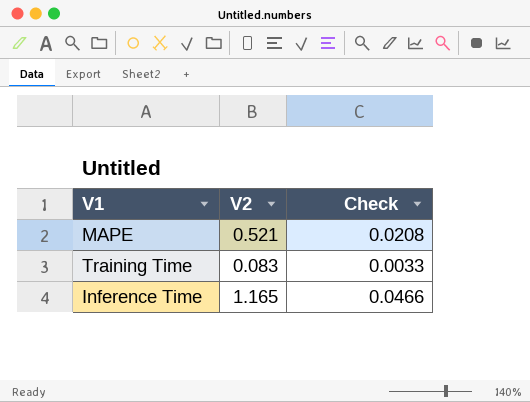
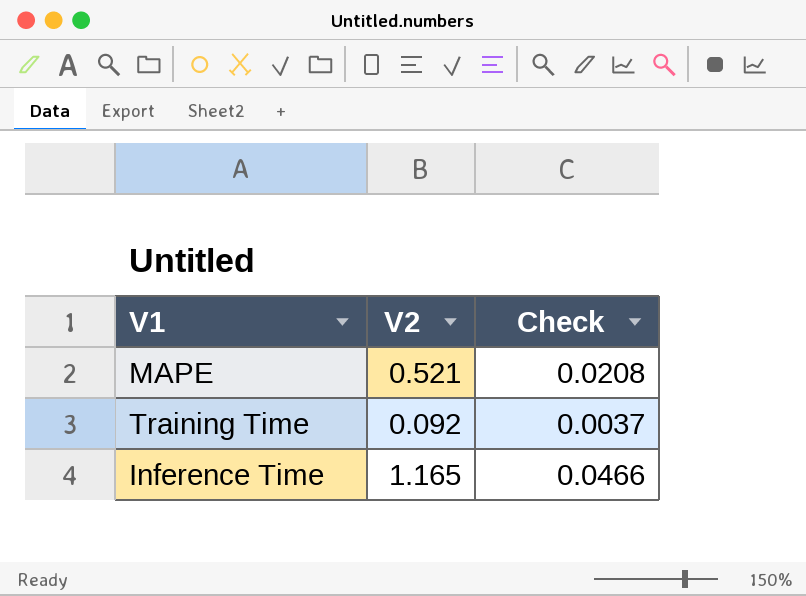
Training Time | V2: 0.083 -> 0.092
Training Time | Check: 0.0033 -> 0.0037

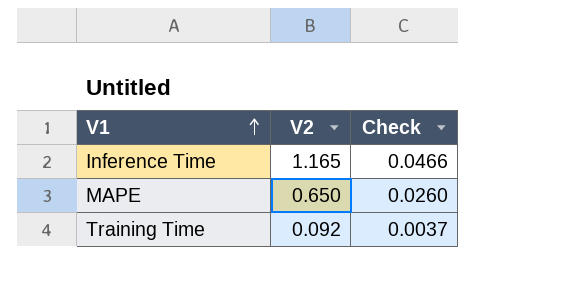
row order: none -> V1 ascending
MAPE | V2: 0.521 -> 0.650
MAPE | Check: 0.0208 -> 0.0260

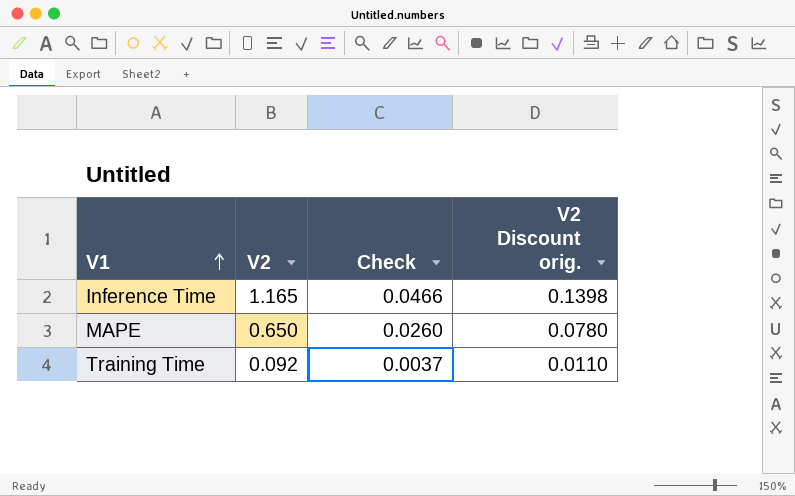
column V2 Discount orig. | formula: none -> [V2] * 0.12

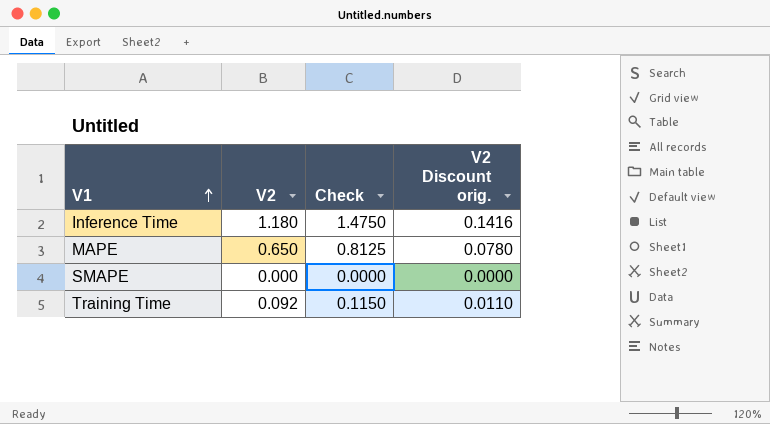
column Check | formula: [V2] * 0.04 -> [V2] * 1.25
Inference Time | V2: 1.165 -> 1.180
Inference Time | V2 Discount orig.: 0.1398 -> 0.1416
row SMAPE: none -> 0.000 | 0.0000 | 0.0000

